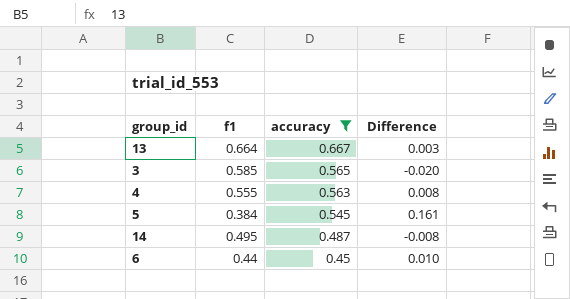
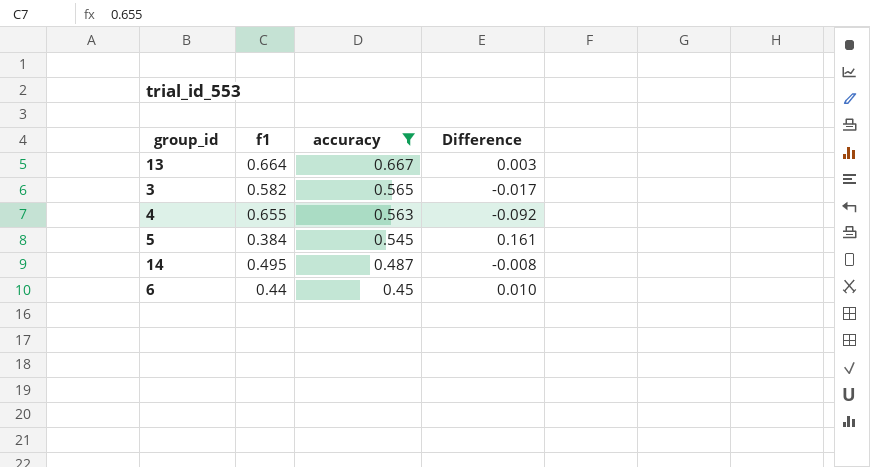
3 | f1: 0.585 -> 0.582
3 | Difference: -0.020 -> -0.017
4 | f1: 0.555 -> 0.655
4 | Difference: 0.008 -> -0.092

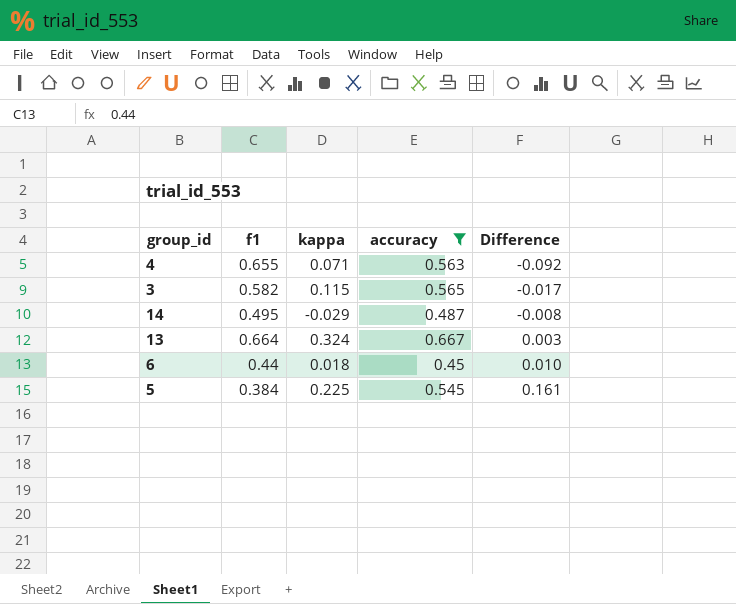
row order: accuracy descending -> Difference ascending
column kappa | position: none -> 3

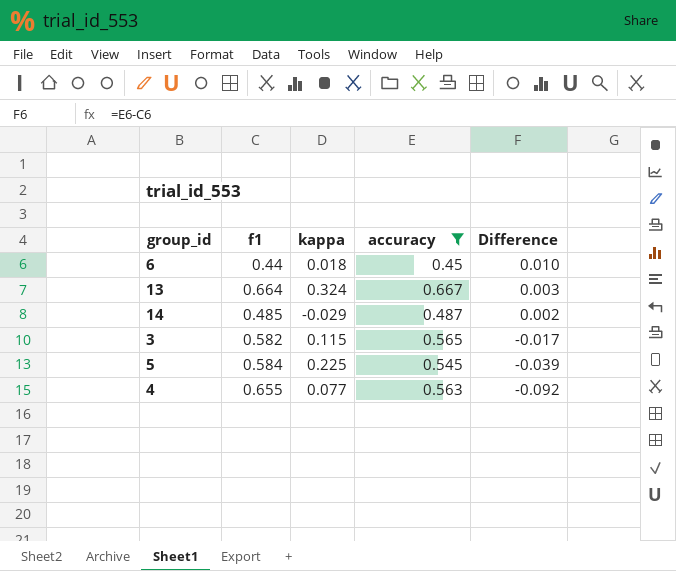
row order: Difference ascending -> Difference descending
14 | f1: 0.495 -> 0.485
14 | Difference: -0.008 -> 0.002
5 | f1: 0.384 -> 0.584
5 | Difference: 0.161 -> -0.039
4 | kappa: 0.071 -> 0.077

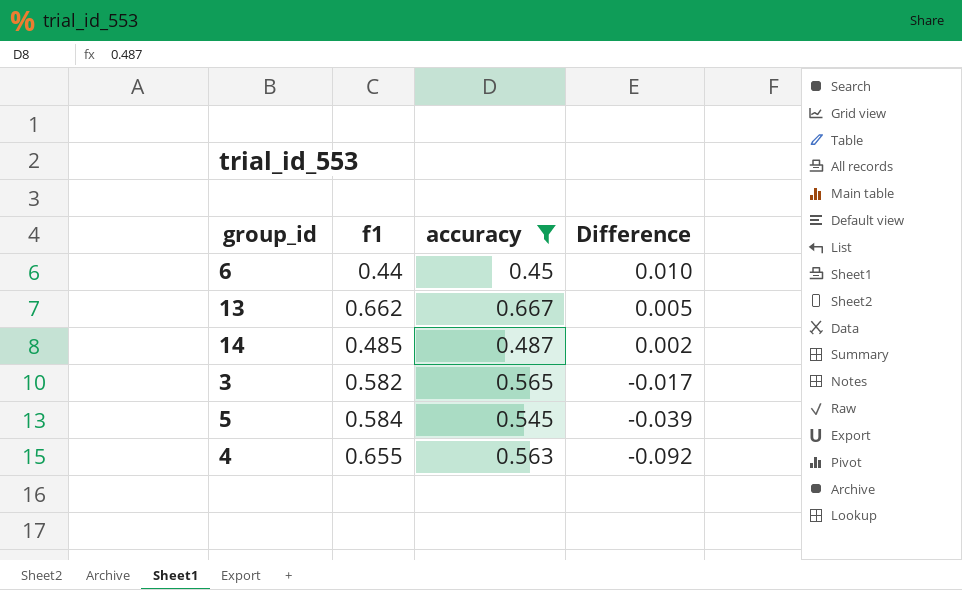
column kappa | position: 3 -> none
13 | f1: 0.664 -> 0.662
13 | Difference: 0.003 -> 0.005

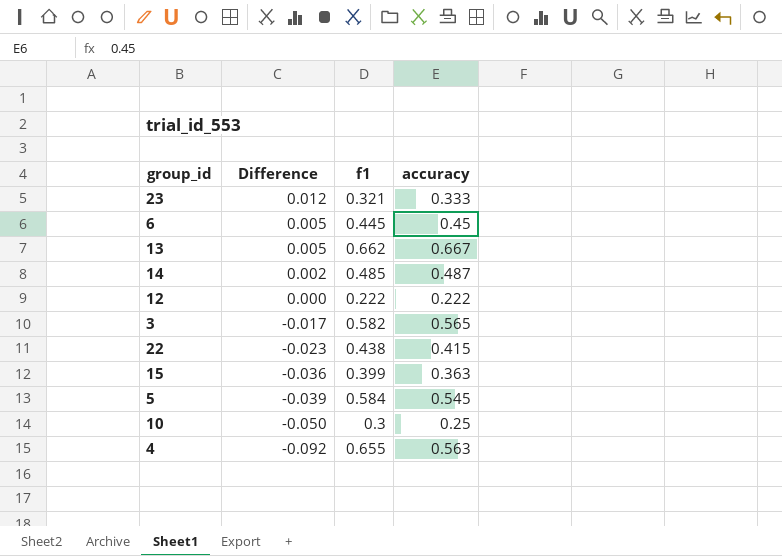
filter: accuracy >= 0.45 -> none
column Difference | position: 4 -> 2
6 | Difference: 0.010 -> 0.005
6 | f1: 0.44 -> 0.445

